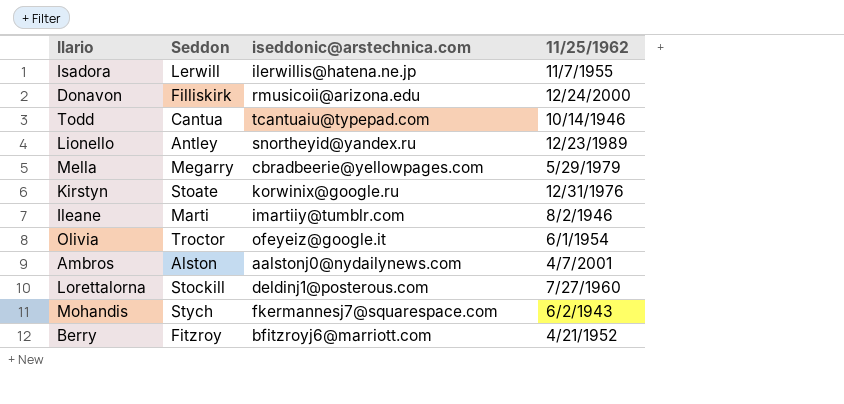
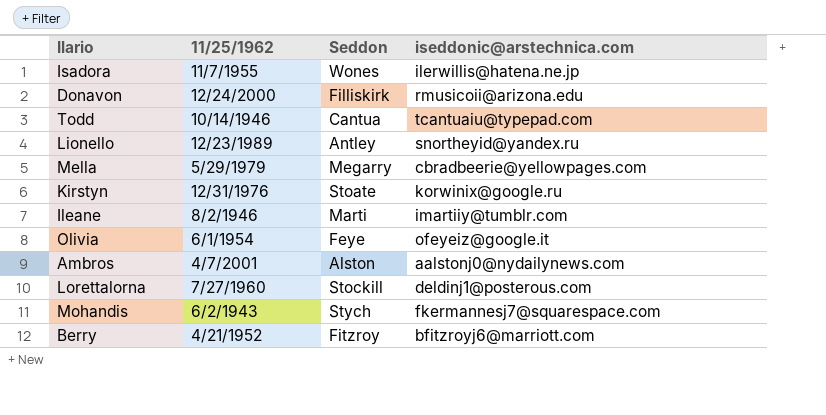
column 11/25/1962 | position: 4 -> 2
Isadora | Seddon: Lerwill -> Wones
Olivia | Seddon: Troctor -> Feye

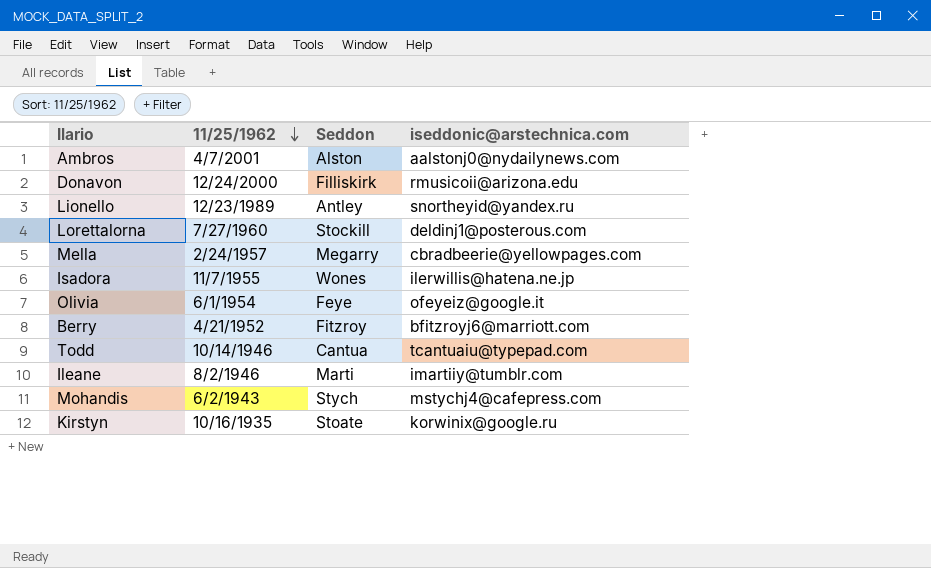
row order: none -> 11/25/1962 descending
Mella | 11/25/1962: 5/29/1979 -> 2/24/1957
Mohandis | iseddonic@arstechnica.com: fkermannesj7@squarespace.com -> mstychj4@cafepress.com
Kirstyn | 11/25/1962: 12/31/1976 -> 10/16/1935

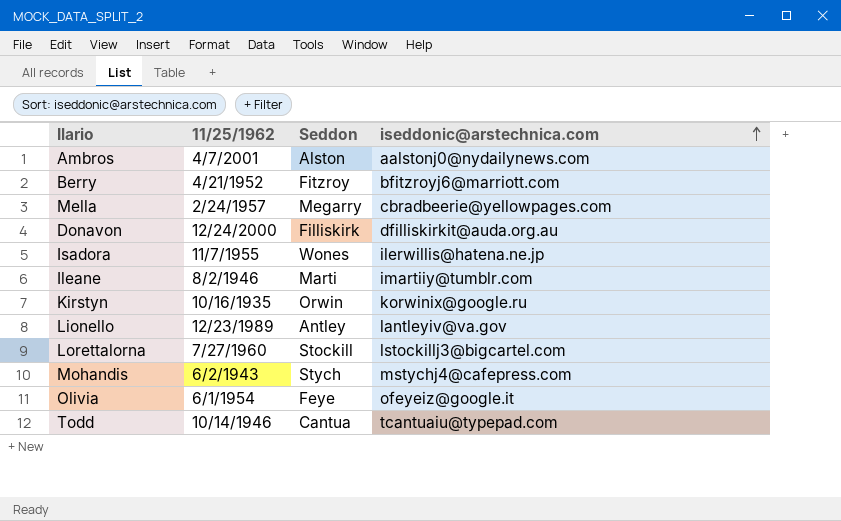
row order: 11/25/1962 descending -> iseddonic@arstechnica.com ascending
Donavon | iseddonic@arstechnica.com: rmusicoii@arizona.edu -> dfilliskirkit@auda.org.au
Kirstyn | Seddon: Stoate -> Orwin
Lionello | iseddonic@arstechnica.com: snortheyid@yandex.ru -> lantleyiv@va.gov
Lorettalorna | iseddonic@arstechnica.com: deldinj1@posterous.com -> lstockillj3@bigcartel.com

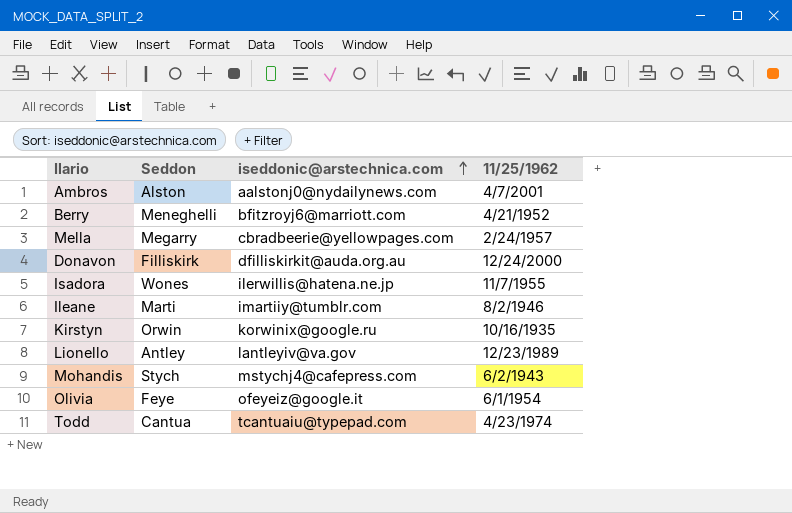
column 11/25/1962 | position: 2 -> 4
row Lorettalorna: 7/27/1960 | Stockill | lstockillj3@bigcartel.com -> none
Berry | Seddon: Fitzroy -> Meneghelli
Todd | 11/25/1962: 10/14/1946 -> 4/23/1974

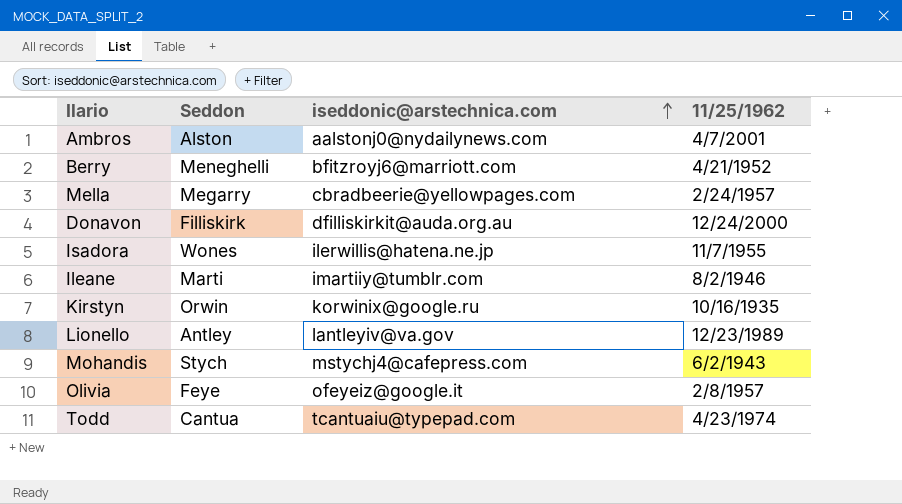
Olivia | 11/25/1962: 6/1/1954 -> 2/8/1957

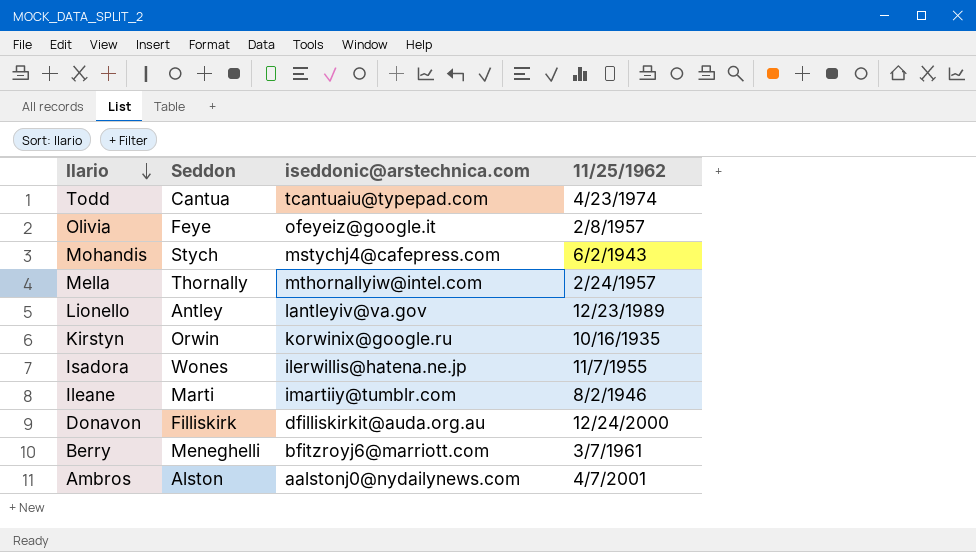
row order: iseddonic@arstechnica.com ascending -> Ilario descending
Mella | Seddon: Megarry -> Thornally
Mella | iseddonic@arstechnica.com: cbradbeerie@yellowpages.com -> mthornallyiw@intel.com
Berry | 11/25/1962: 4/21/1952 -> 3/7/1961

